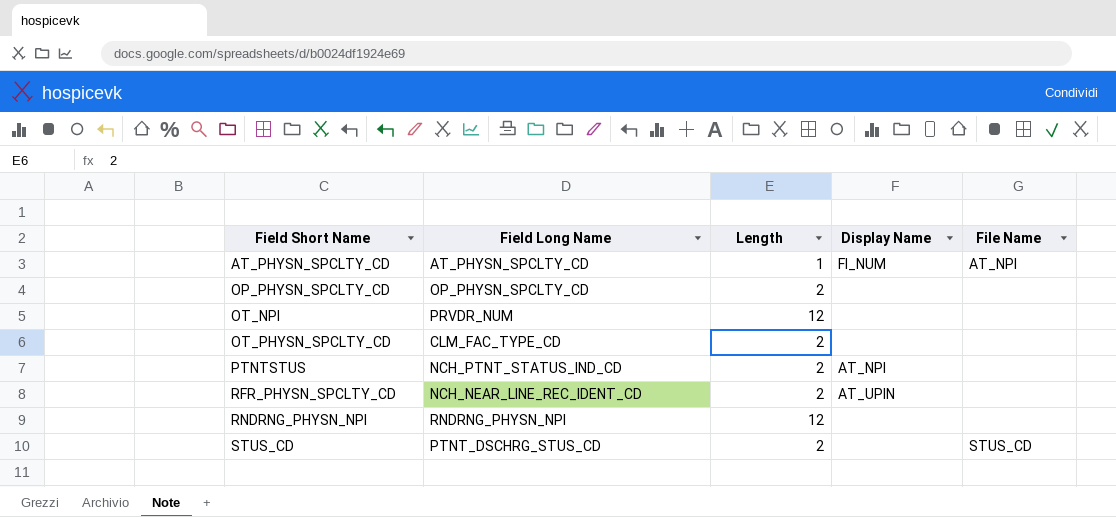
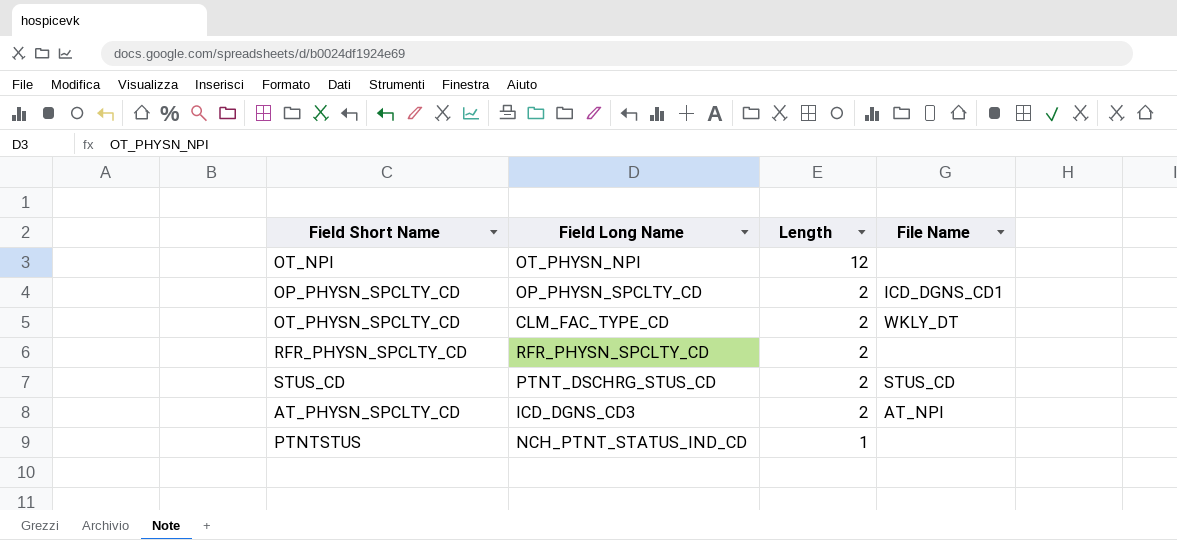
row order: Field Short Name ascending -> Length descending
column Display Name | position: 4 -> none
row RNDRNG_PHYSN_NPI: RNDRNG_PHYSN_NPI | 12 | none | none -> none
OT_NPI | Field Long Name: PRVDR_NUM -> OT_PHYSN_NPI
OP_PHYSN_SPCLTY_CD | File Name: none -> ICD_DGNS_CD1
OT_PHYSN_SPCLTY_CD | File Name: none -> WKLY_DT
RFR_PHYSN_SPCLTY_CD | Field Long Name: NCH_NEAR_LINE_REC_IDENT_CD -> RFR_PHYSN_SPCLTY_CD
AT_PHYSN_SPCLTY_CD | Field Long Name: AT_PHYSN_SPCLTY_CD -> ICD_DGNS_CD3
AT_PHYSN_SPCLTY_CD | Length: 1 -> 2
PTNTSTUS | Length: 2 -> 1

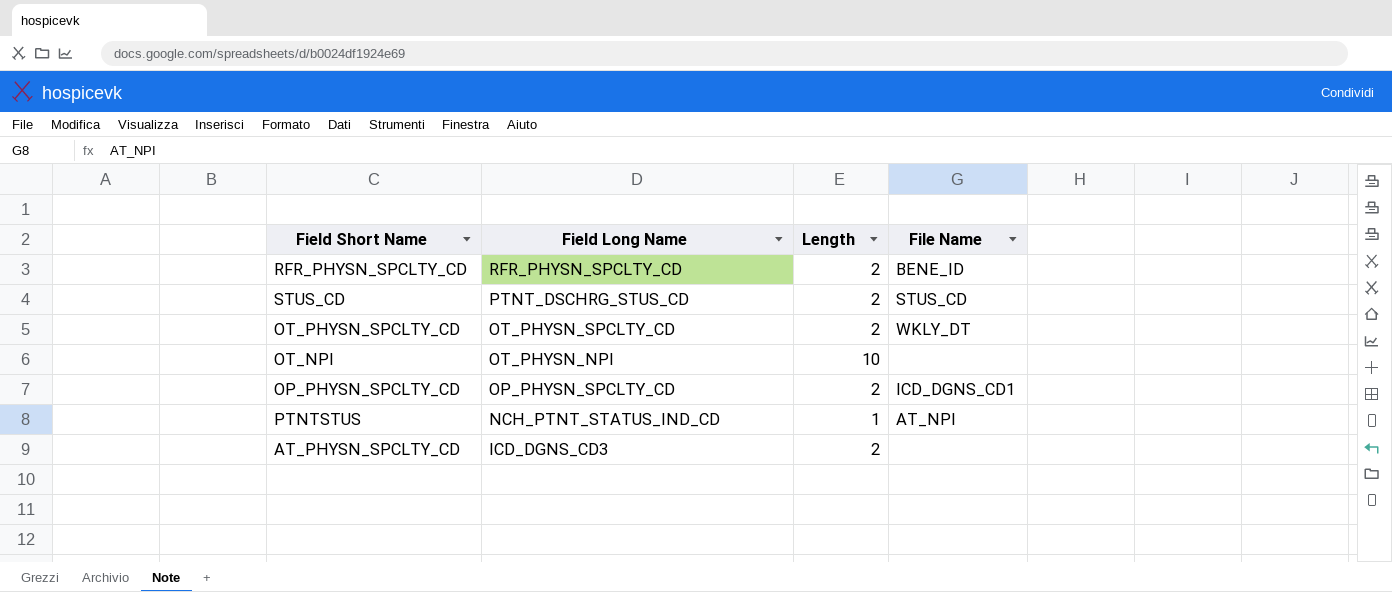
row order: Length descending -> Field Long Name descending
RFR_PHYSN_SPCLTY_CD | File Name: none -> BENE_ID
OT_PHYSN_SPCLTY_CD | Field Long Name: CLM_FAC_TYPE_CD -> OT_PHYSN_SPCLTY_CD
OT_NPI | Length: 12 -> 10
PTNTSTUS | File Name: none -> AT_NPI
AT_PHYSN_SPCLTY_CD | File Name: AT_NPI -> none

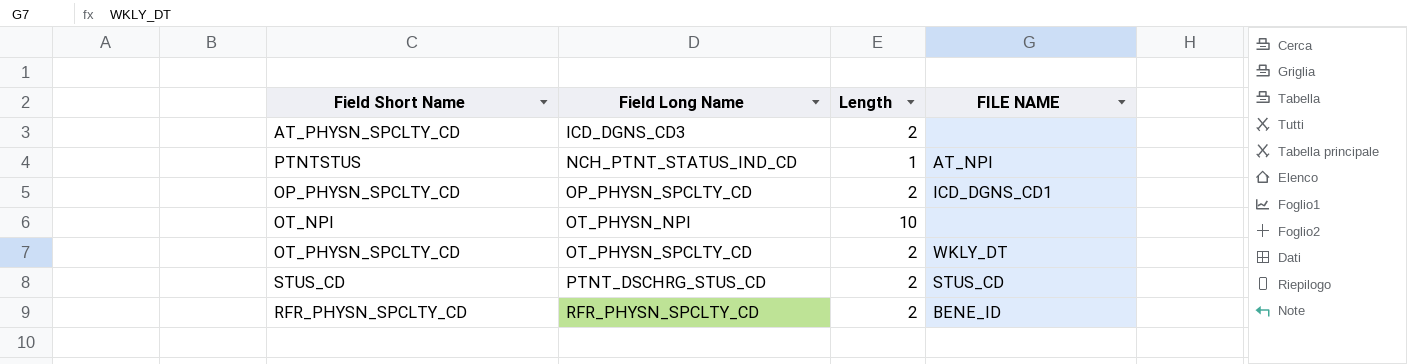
row order: Field Long Name descending -> Field Long Name ascending
column name: File Name -> FILE NAME

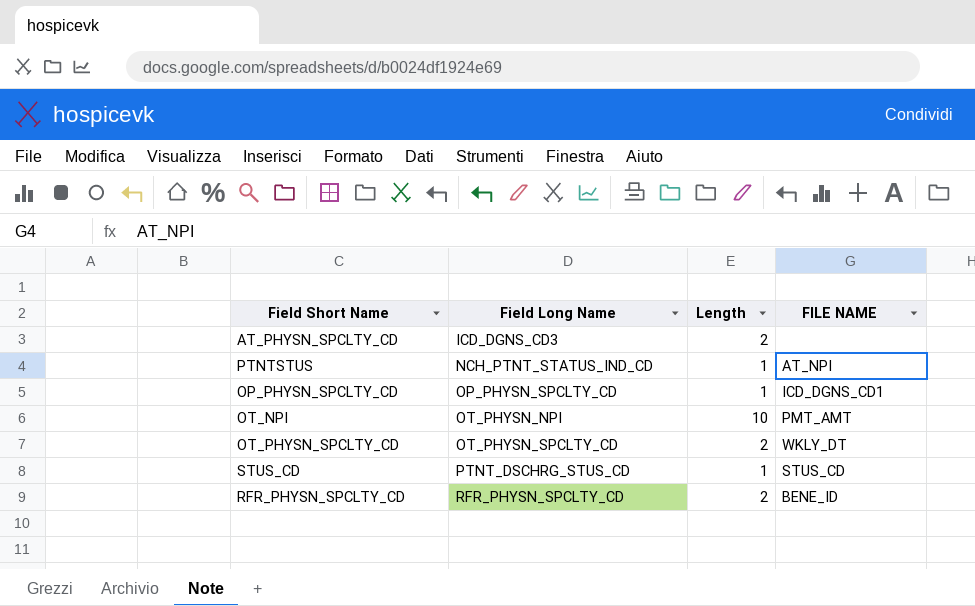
OP_PHYSN_SPCLTY_CD | Length: 2 -> 1
OT_NPI | FILE NAME: none -> PMT_AMT
STUS_CD | Length: 2 -> 1

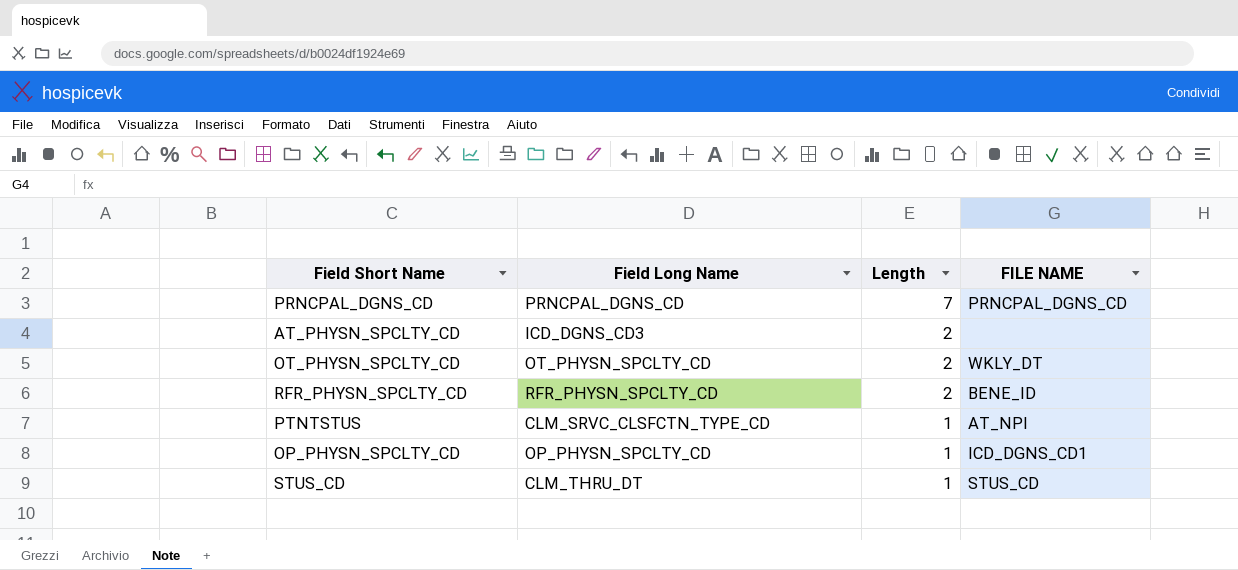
row order: Field Long Name ascending -> Length descending
row OT_NPI: OT_PHYSN_NPI | 10 | PMT_AMT -> none
row PRNCPAL_DGNS_CD: none -> PRNCPAL_DGNS_CD | 7 | PRNCPAL_DGNS_CD
PTNTSTUS | Field Long Name: NCH_PTNT_STATUS_IND_CD -> CLM_SRVC_CLSFCTN_TYPE_CD
STUS_CD | Field Long Name: PTNT_DSCHRG_STUS_CD -> CLM_THRU_DT

